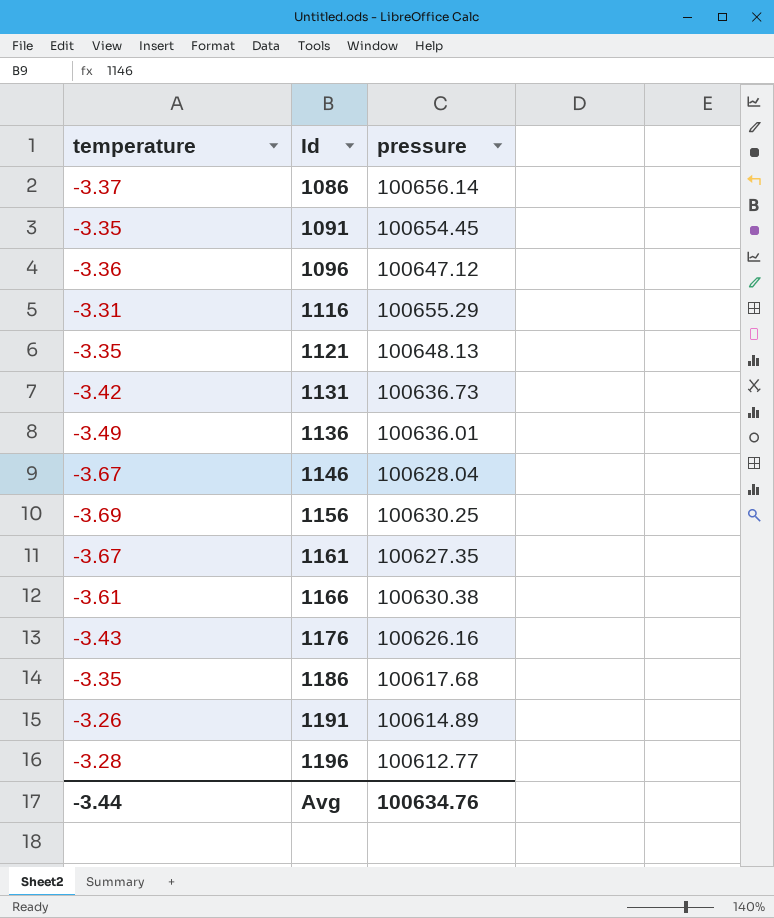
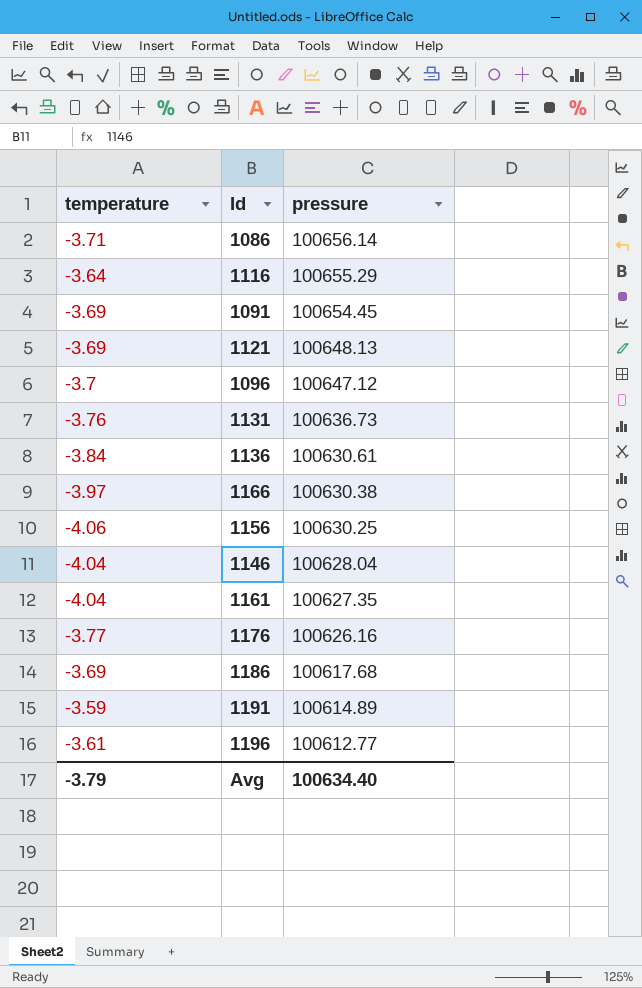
row order: Id ascending -> pressure descending
1086 | temperature: -3.37 -> -3.71
1116 | temperature: -3.31 -> -3.64
1091 | temperature: -3.35 -> -3.69
1121 | temperature: -3.35 -> -3.69
1096 | temperature: -3.36 -> -3.7
1131 | temperature: -3.42 -> -3.76
1136 | temperature: -3.49 -> -3.84
1136 | pressure: 100636.01 -> 100630.61
1166 | temperature: -3.61 -> -3.97
1156 | temperature: -3.69 -> -4.06
1146 | temperature: -3.67 -> -4.04
1161 | temperature: -3.67 -> -4.04
1176 | temperature: -3.43 -> -3.77
1186 | temperature: -3.35 -> -3.69
1191 | temperature: -3.26 -> -3.59
1196 | temperature: -3.28 -> -3.61
Avg | temperature: -3.44 -> -3.79
Avg | pressure: 100634.76 -> 100634.40

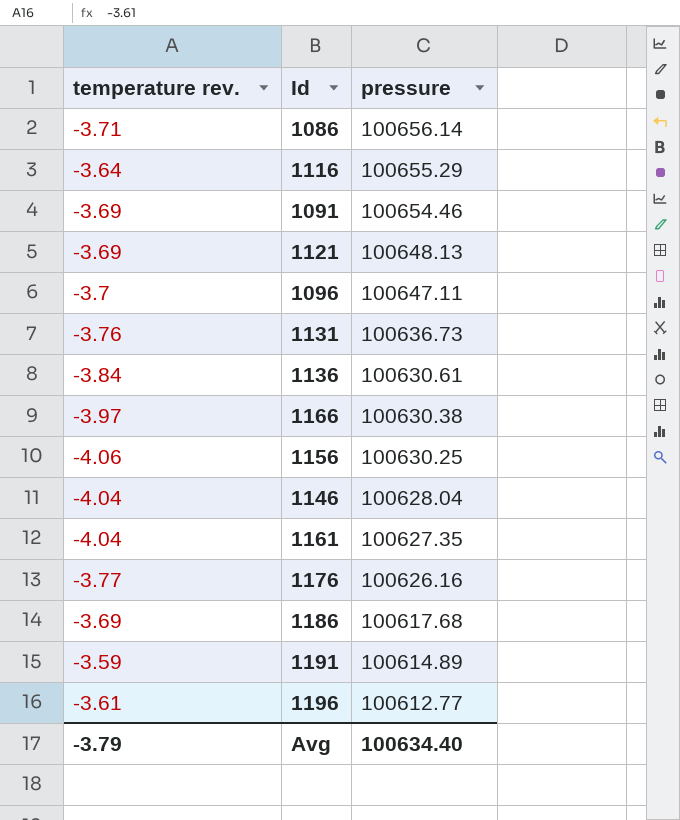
column name: temperature -> temperature rev.
1091 | pressure: 100654.45 -> 100654.46
1096 | pressure: 100647.12 -> 100647.11

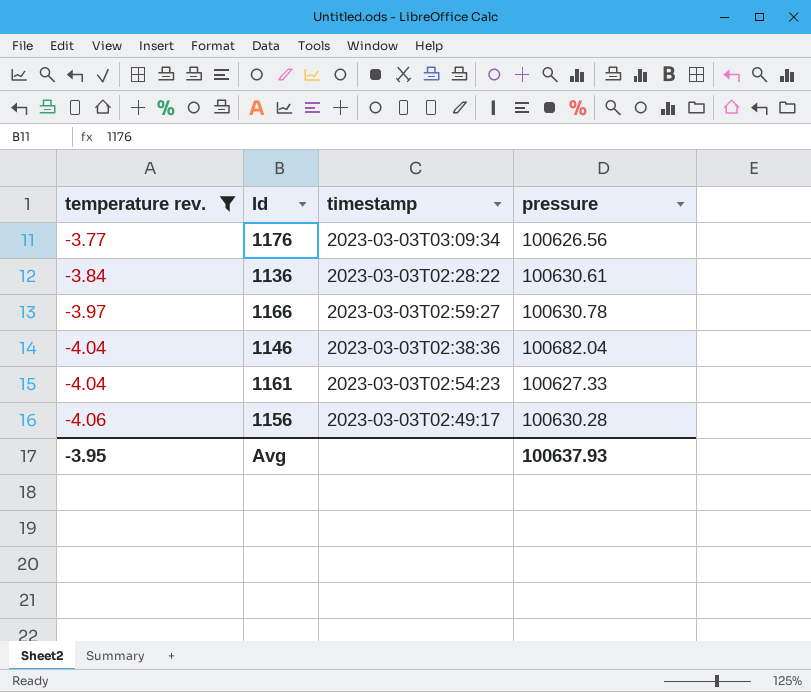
filter: none -> temperature rev. <= -3.77
row order: pressure descending -> temperature rev. descending
column timestamp | position: none -> 3
1176 | pressure: 100626.16 -> 100626.56
1166 | pressure: 100630.38 -> 100630.78
1146 | pressure: 100628.04 -> 100682.04
1161 | pressure: 100627.35 -> 100627.33
1156 | pressure: 100630.25 -> 100630.28
Avg | temperature rev.: -3.79 -> -3.95
Avg | pressure: 100634.40 -> 100637.93

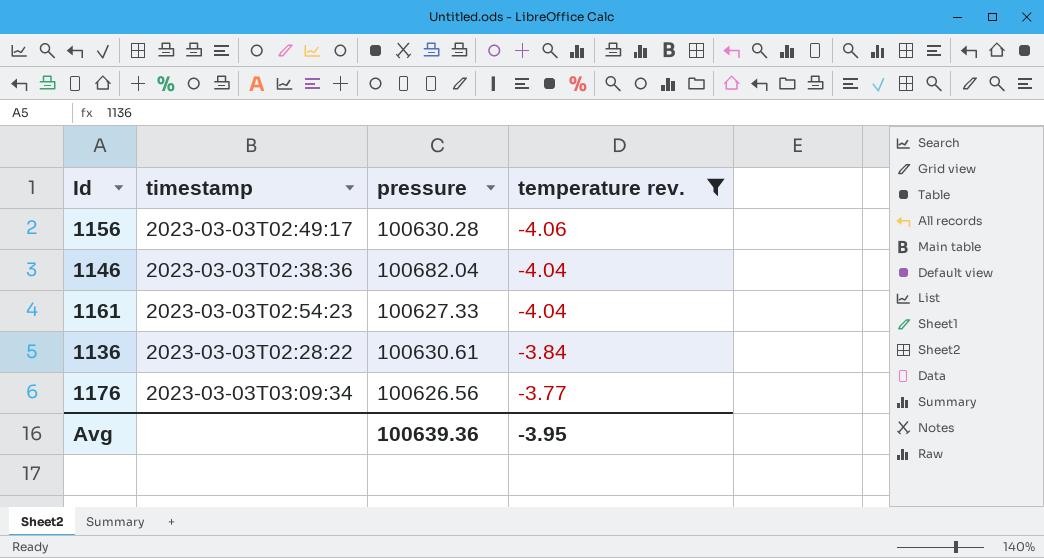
row order: temperature rev. descending -> temperature rev. ascending
column temperature rev. | position: 1 -> 4
row 1166: -3.97 | 2023-03-03T02:59:27 | 100630.78 -> none
Avg | pressure: 100637.93 -> 100639.36

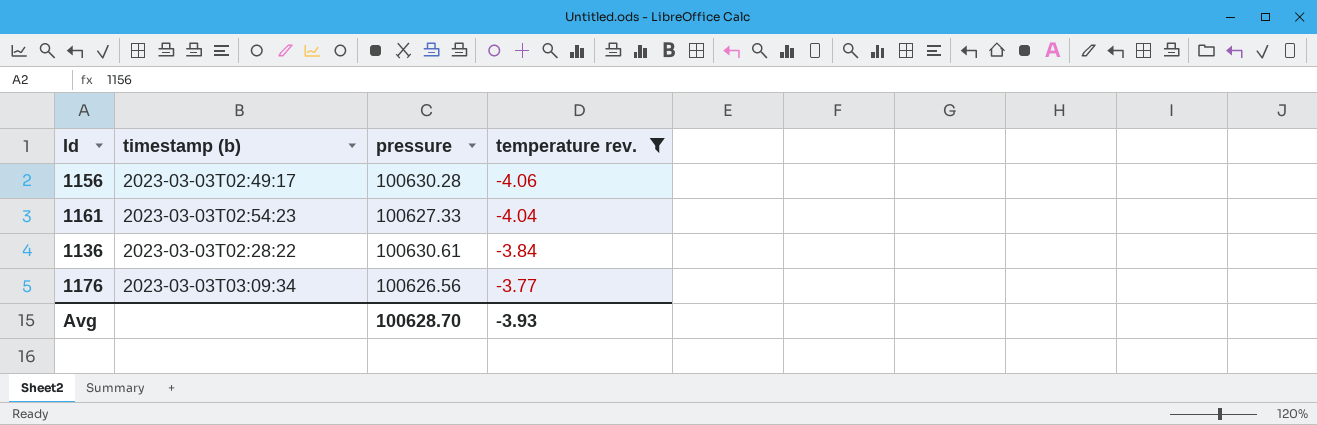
column name: timestamp -> timestamp (b)
row 1146: 2023-03-03T02:38:36 | 100682.04 | -4.04 -> none
Avg | pressure: 100639.36 -> 100628.70
Avg | temperature rev.: -3.95 -> -3.93

